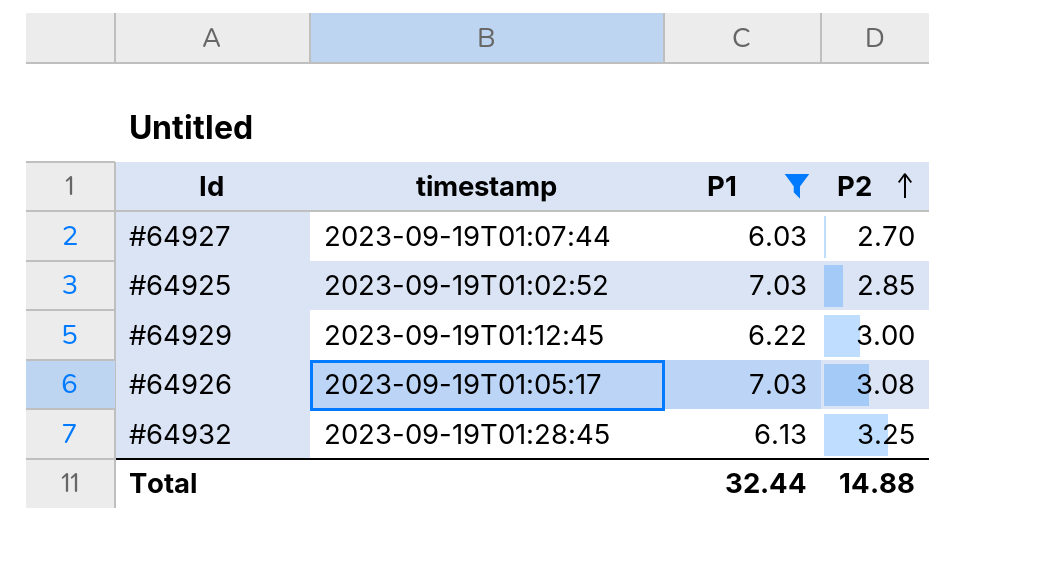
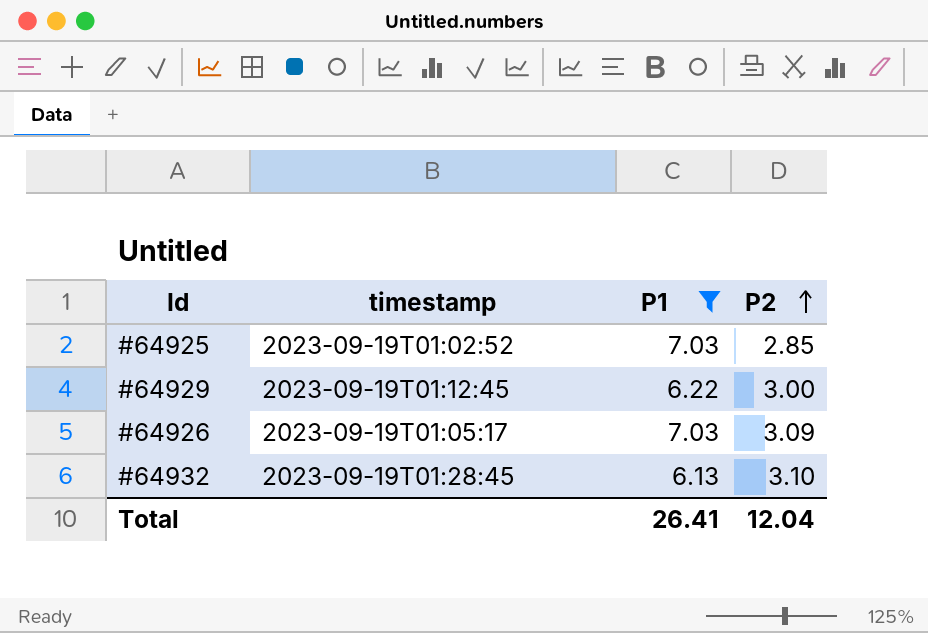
row #64927: 2023-09-19T01:07:44 | 6.03 | 2.70 -> none
#64926 | P2: 3.08 -> 3.09
#64932 | P2: 3.25 -> 3.10
Total | P1: 32.44 -> 26.41
Total | P2: 14.88 -> 12.04

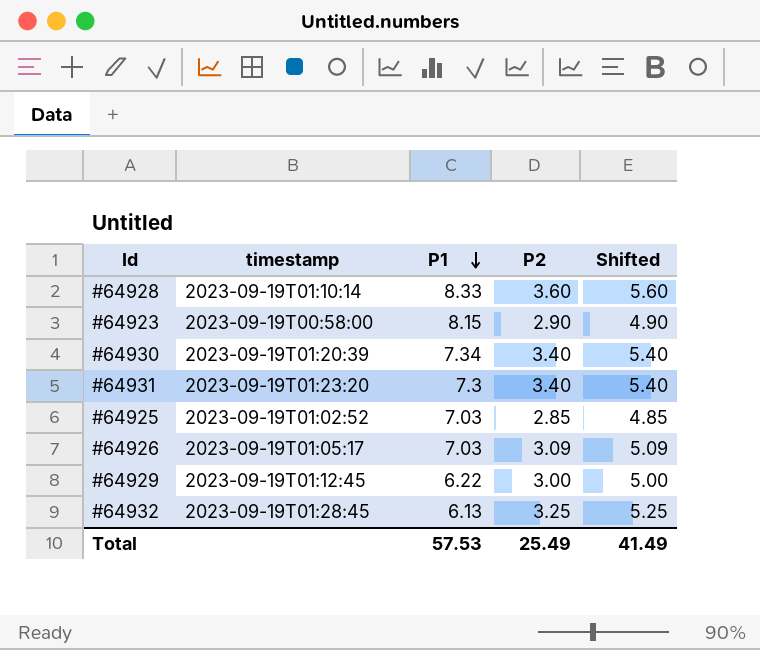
filter: P1 <= 7.03 -> none
row order: P2 ascending -> P1 descending
column Shifted | formula: none -> [P2] + 2
#64932 | P2: 3.10 -> 3.25
Total | P1: 26.41 -> 57.53
Total | P2: 12.04 -> 25.49

